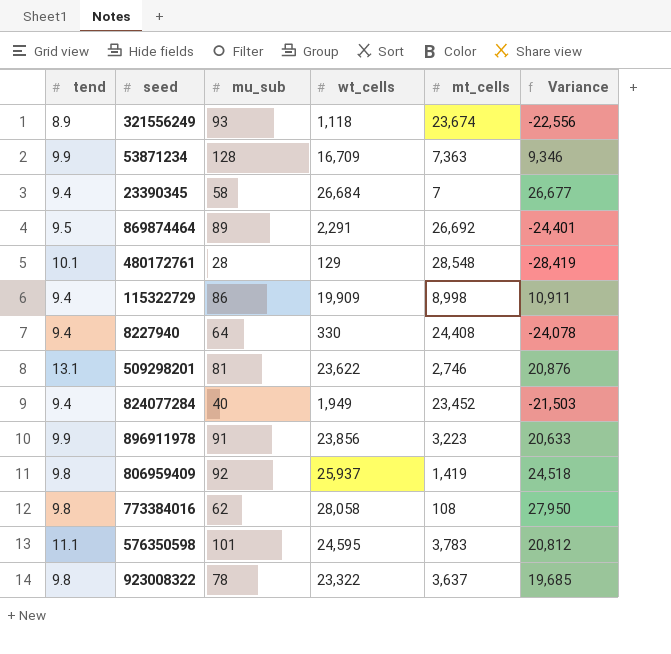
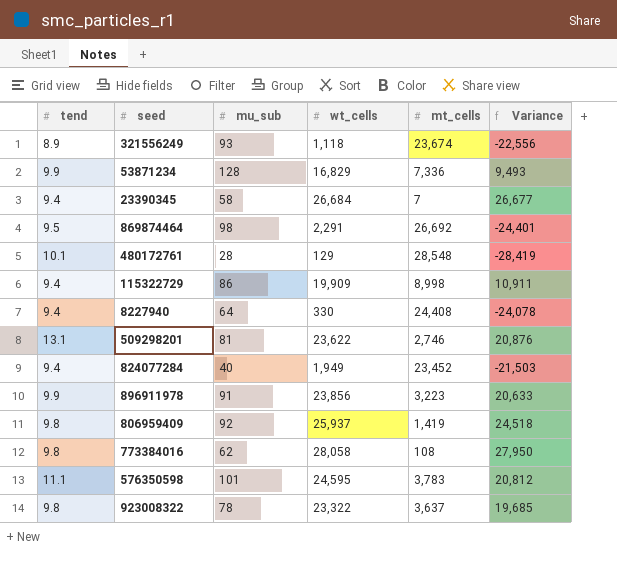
53871234 | wt_cells: 16,709 -> 16,829
53871234 | mt_cells: 7,363 -> 7,336
53871234 | Variance: 9,346 -> 9,493
869874464 | mu_sub: 89 -> 98

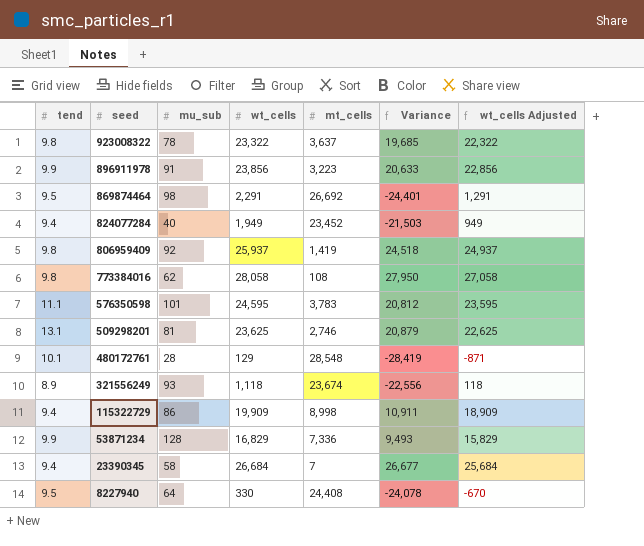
row order: none -> seed descending
column wt_cells Adjusted | formula: none -> [wt_cells] - 1000
509298201 | wt_cells: 23,622 -> 23,625
509298201 | Variance: 20,876 -> 20,879
8227940 | tend: 9.4 -> 9.5

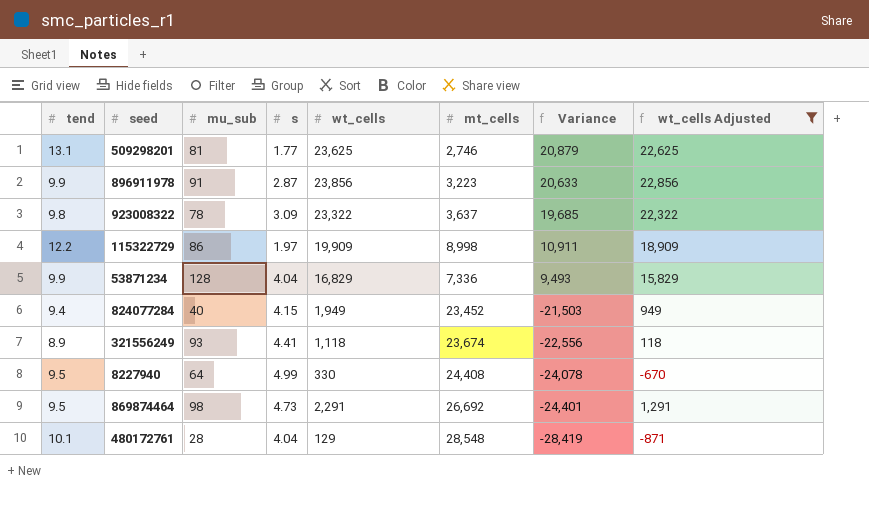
filter: none -> wt_cells Adjusted <= 22,856
row order: seed descending -> Variance descending
column s | position: none -> 4
115322729 | tend: 9.4 -> 12.2

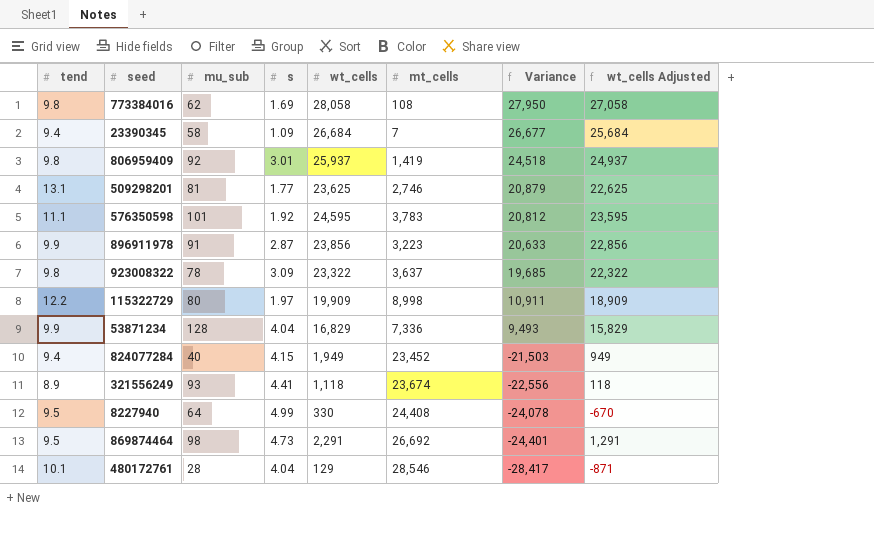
filter: wt_cells Adjusted <= 22,856 -> none
115322729 | mu_sub: 86 -> 80
480172761 | mt_cells: 28,548 -> 28,546
480172761 | Variance: -28,419 -> -28,417

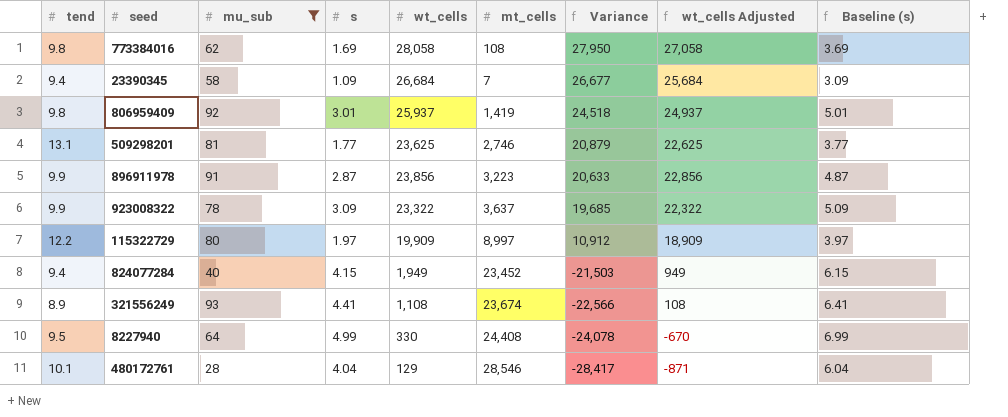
filter: none -> mu_sub <= 93
column Baseline (s) | formula: none -> [s] + 2
923008322 | tend: 9.8 -> 9.9
115322729 | mt_cells: 8,998 -> 8,997
115322729 | Variance: 10,911 -> 10,912
321556249 | wt_cells: 1,118 -> 1,108
321556249 | Variance: -22,556 -> -22,566
321556249 | wt_cells Adjusted: 118 -> 108

